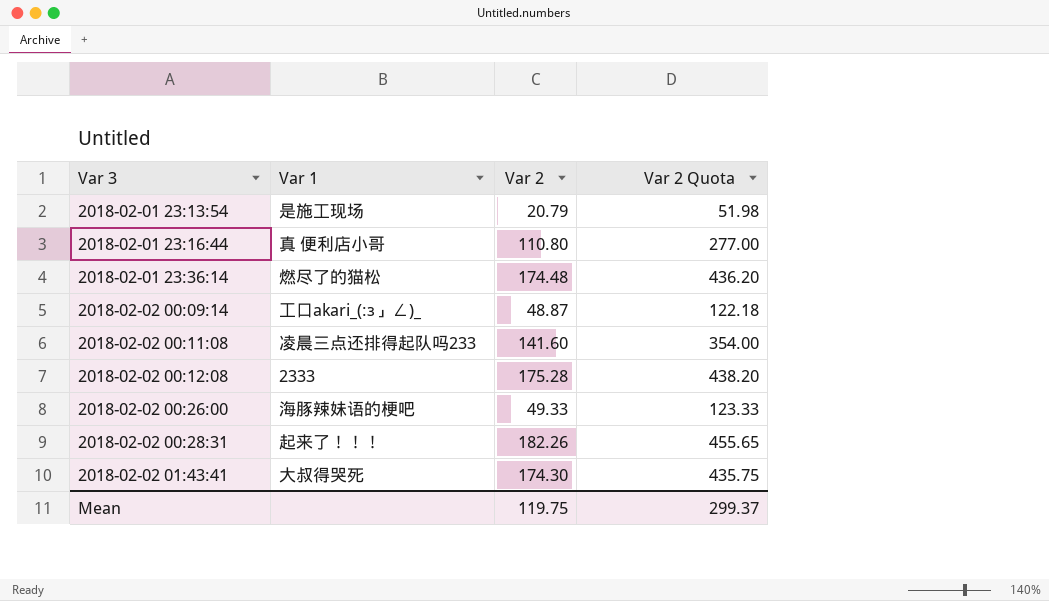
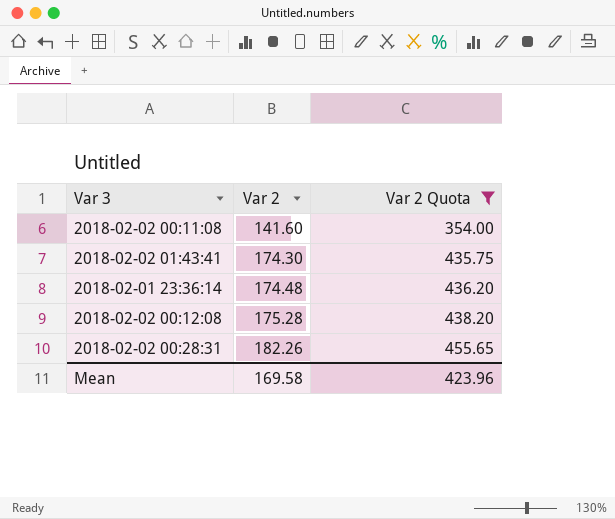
filter: none -> Var 2 Quota >= 354.00
row order: Var 3 ascending -> Var 2 ascending
column Var 1 | position: 2 -> none
Mean | Var 2: 119.75 -> 169.58
Mean | Var 2 Quota: 299.37 -> 423.96

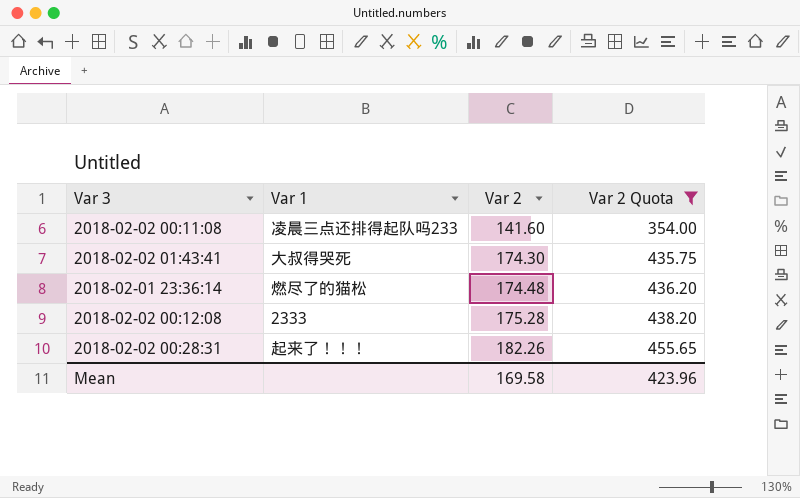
column Var 1 | position: none -> 2

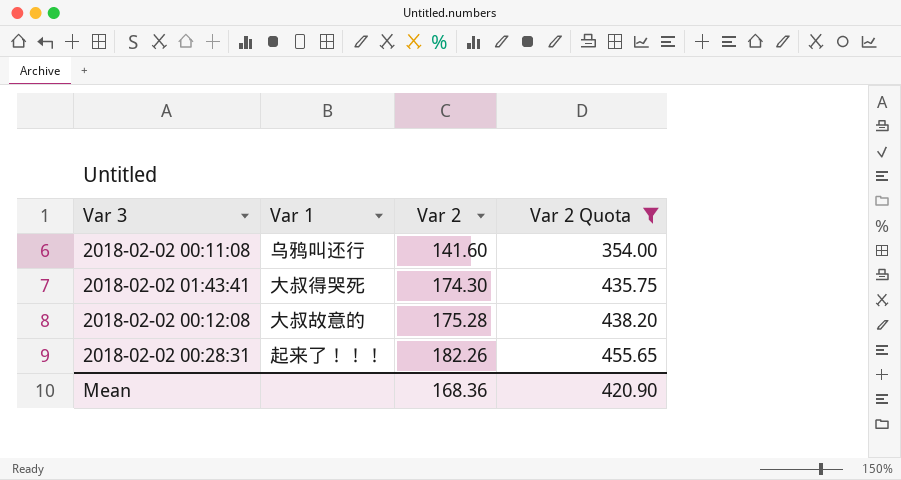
row 2018-02-01 23:36:14: 燃尽了的猫松 | 174.48 | 436.20 -> none
2018-02-02 00:11:08 | Var 1: 凌晨三点还排得起队吗233 -> 乌鸦叫还行
2018-02-02 00:12:08 | Var 1: 2333 -> 大叔故意的
Mean | Var 2: 169.58 -> 168.36
Mean | Var 2 Quota: 423.96 -> 420.90

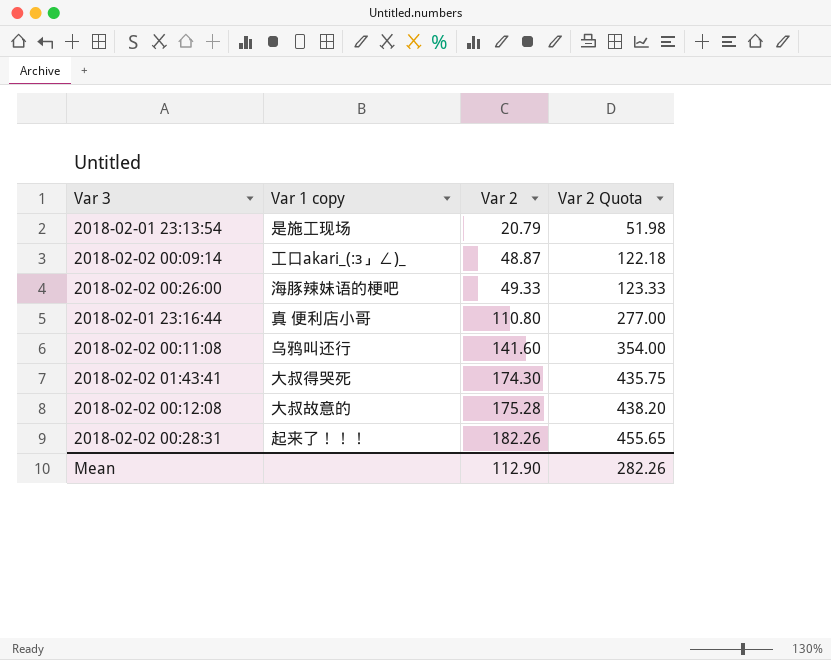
filter: Var 2 Quota >= 354.00 -> none
column name: Var 1 -> Var 1 copy
Mean | Var 2: 168.36 -> 112.90
Mean | Var 2 Quota: 420.90 -> 282.26

